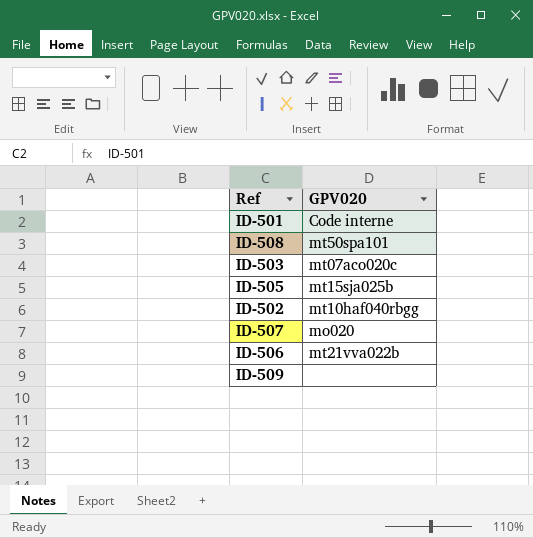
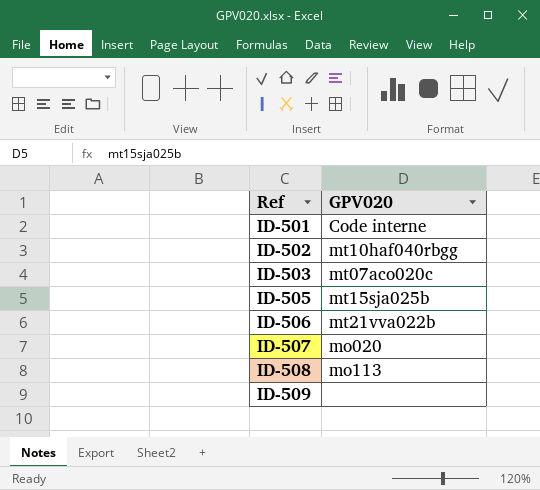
row order: none -> Ref ascending
ID-508 | GPV020: mt50spa101 -> mo113

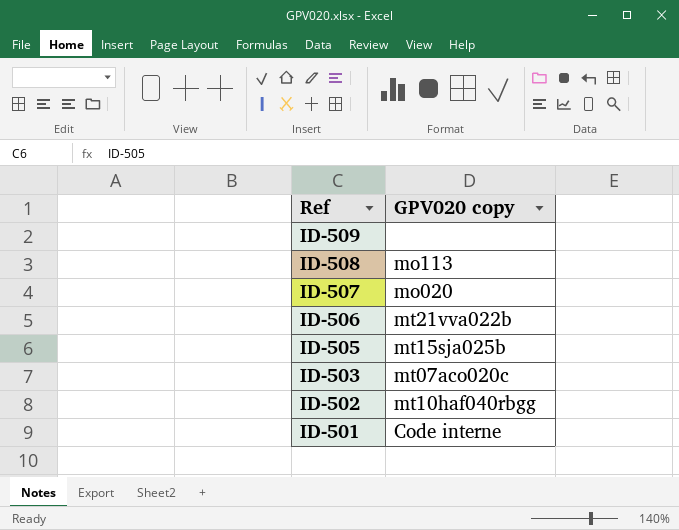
row order: Ref ascending -> Ref descending
column name: GPV020 -> GPV020 copy

